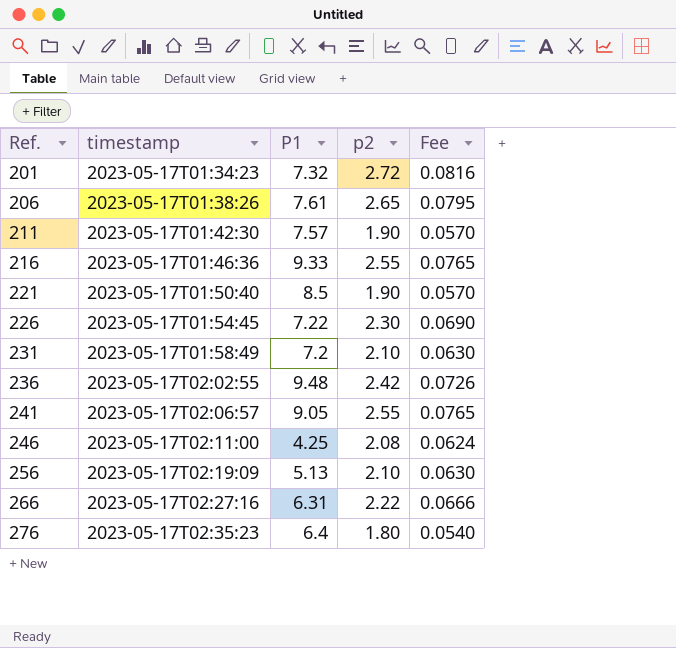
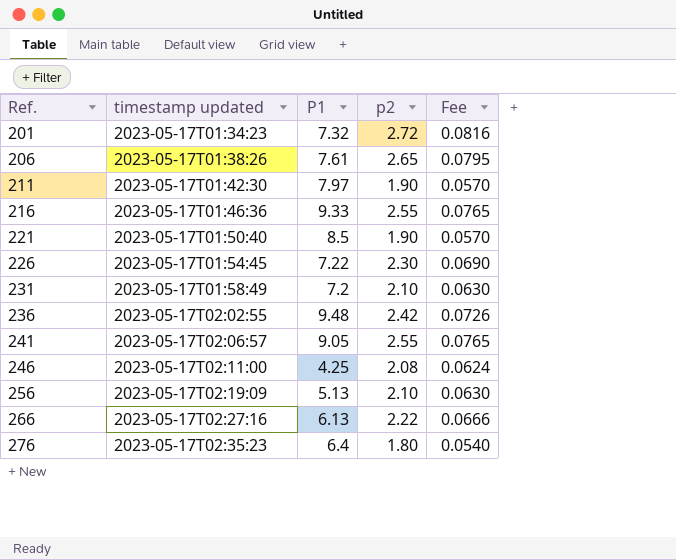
column name: timestamp -> timestamp updated
211 | P1: 7.57 -> 7.97
266 | P1: 6.31 -> 6.13

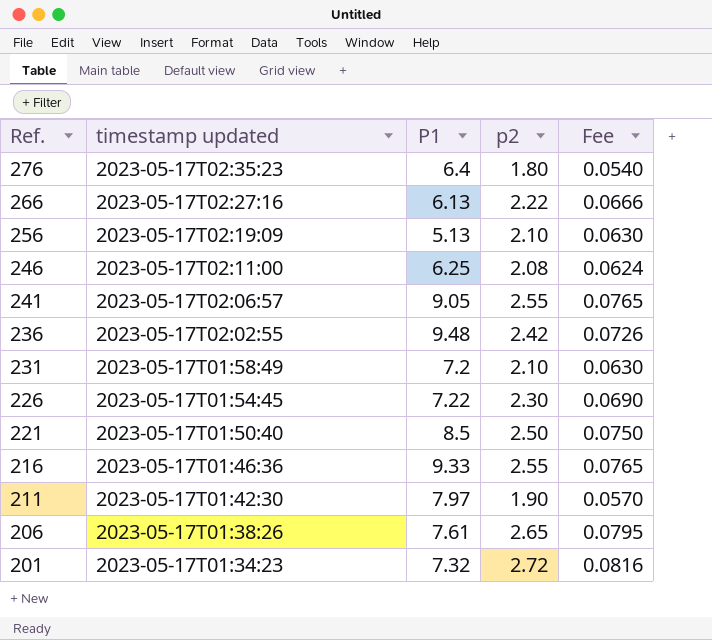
row order: Ref. ascending -> Ref. descending
246 | P1: 4.25 -> 6.25
221 | p2: 1.90 -> 2.50
221 | Fee: 0.0570 -> 0.0750

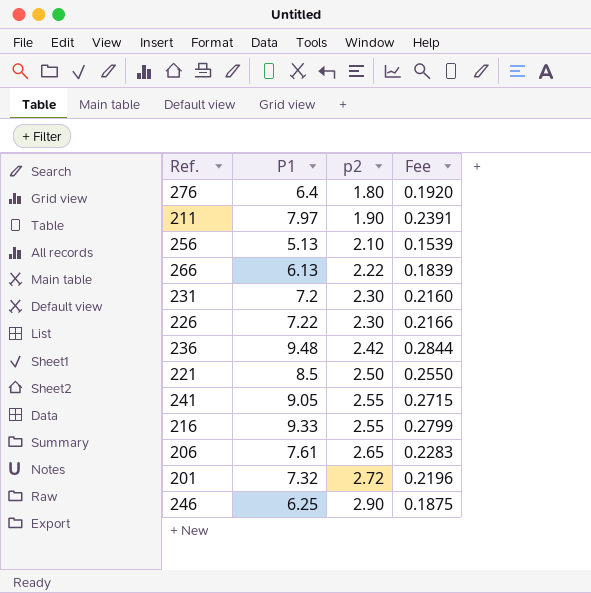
row order: Ref. descending -> p2 ascending
column timestamp updated | position: 2 -> none
column Fee | formula: [p2] * 0.03 -> [P1] * 0.03
231 | p2: 2.10 -> 2.30
246 | p2: 2.08 -> 2.90

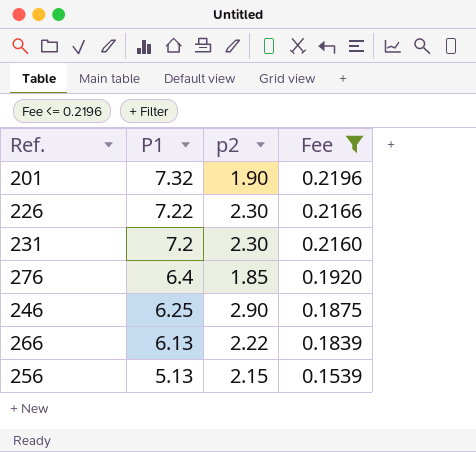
filter: none -> Fee <= 0.2196
row order: p2 ascending -> P1 descending
201 | p2: 2.72 -> 1.90
276 | p2: 1.80 -> 1.85
256 | p2: 2.10 -> 2.15

